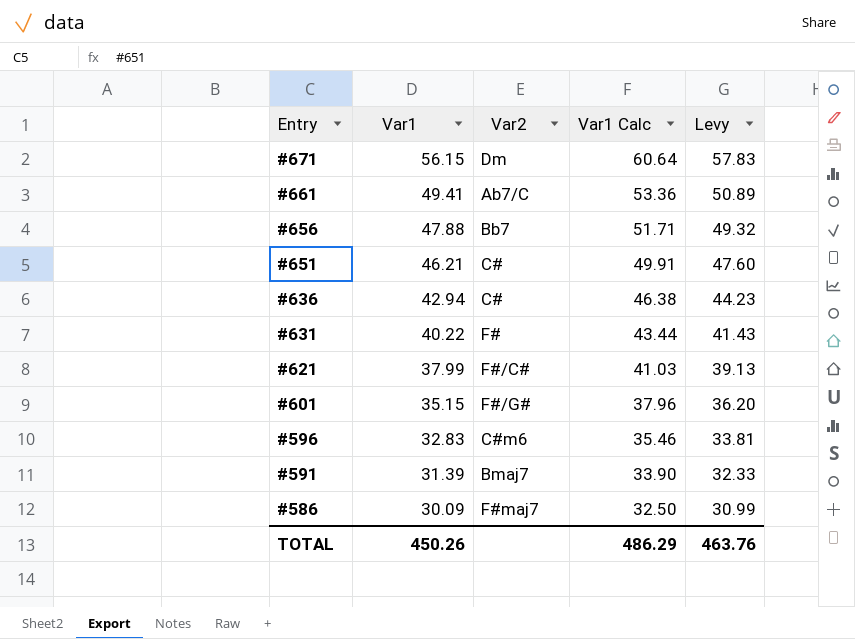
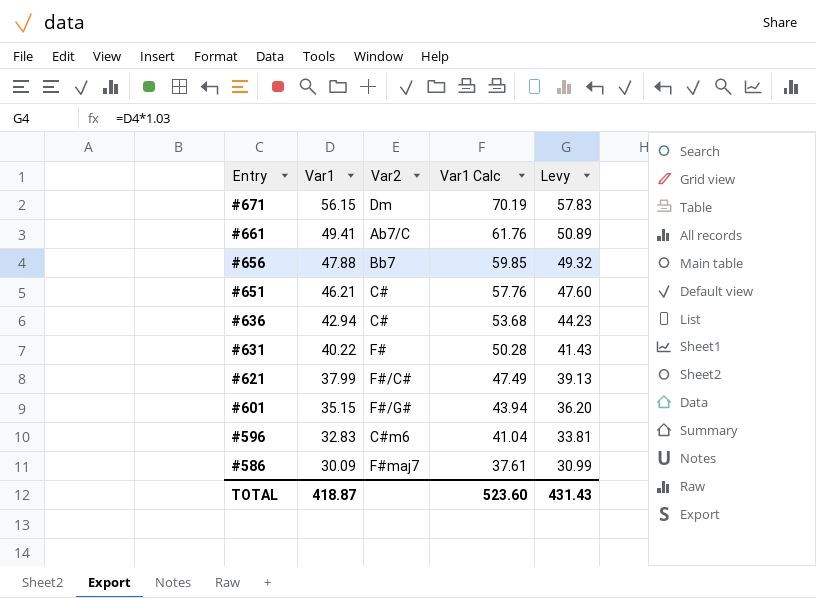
column Var1 Calc | formula: [Var1] * 1.08 -> [Var1] * 1.25
row #591: 31.39 | Bmaj7 | 33.90 | 32.33 -> none
TOTAL | Var1: 450.26 -> 418.87
TOTAL | Var1 Calc: 486.29 -> 523.60
TOTAL | Levy: 463.76 -> 431.43

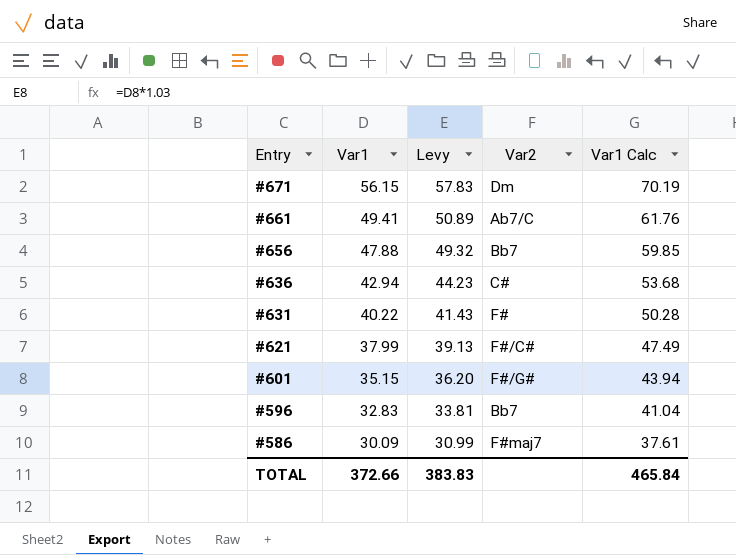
column Levy | position: 5 -> 3
row #651: 46.21 | C# | 57.76 | 47.60 -> none
#596 | Var2: C#m6 -> Bb7
TOTAL | Var1: 418.87 -> 372.66
TOTAL | Levy: 431.43 -> 383.83
TOTAL | Var1 Calc: 523.60 -> 465.84

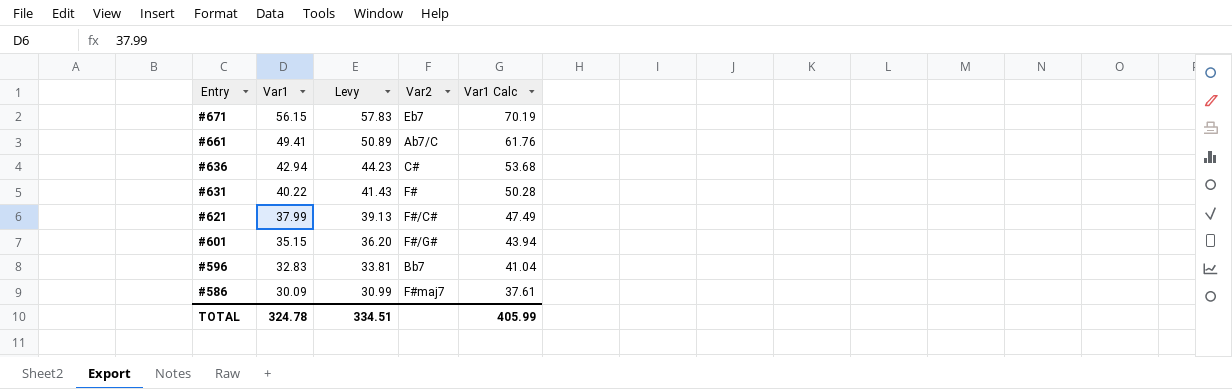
row #656: 47.88 | 49.32 | Bb7 | 59.85 -> none
#671 | Var2: Dm -> Eb7
TOTAL | Var1: 372.66 -> 324.78
TOTAL | Levy: 383.83 -> 334.51
TOTAL | Var1 Calc: 465.84 -> 405.99

